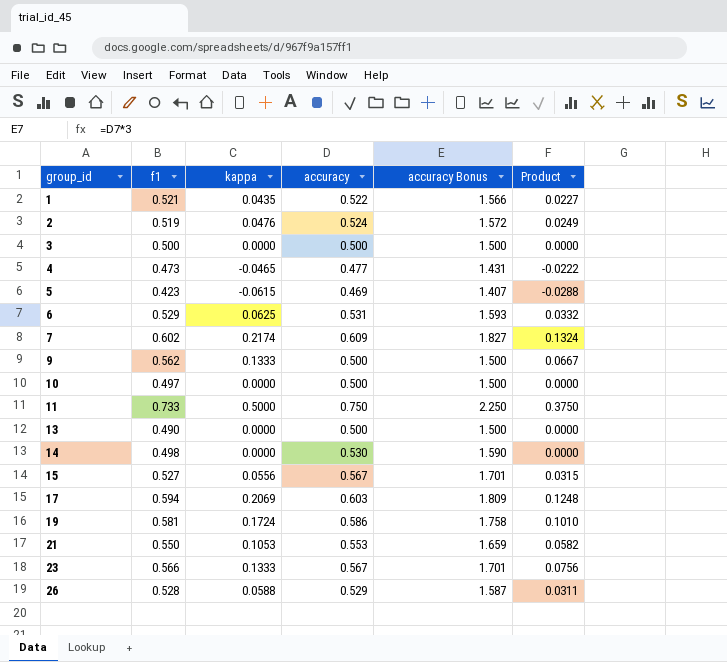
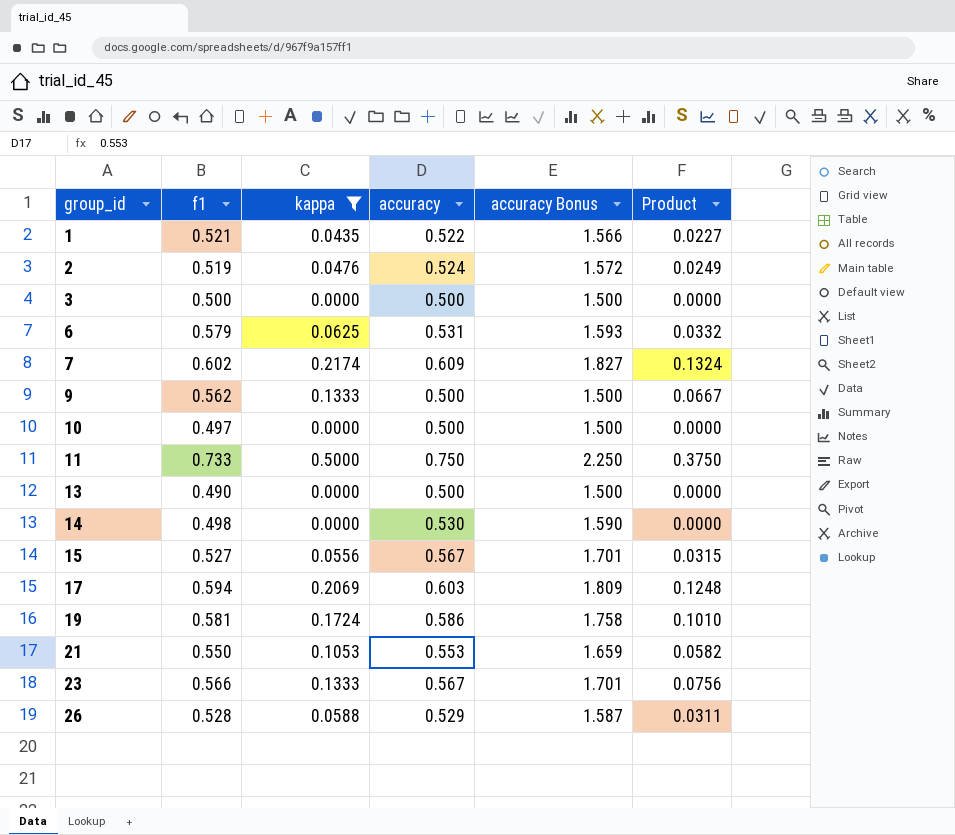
filter: none -> kappa >= 0.0000
6 | f1: 0.529 -> 0.579

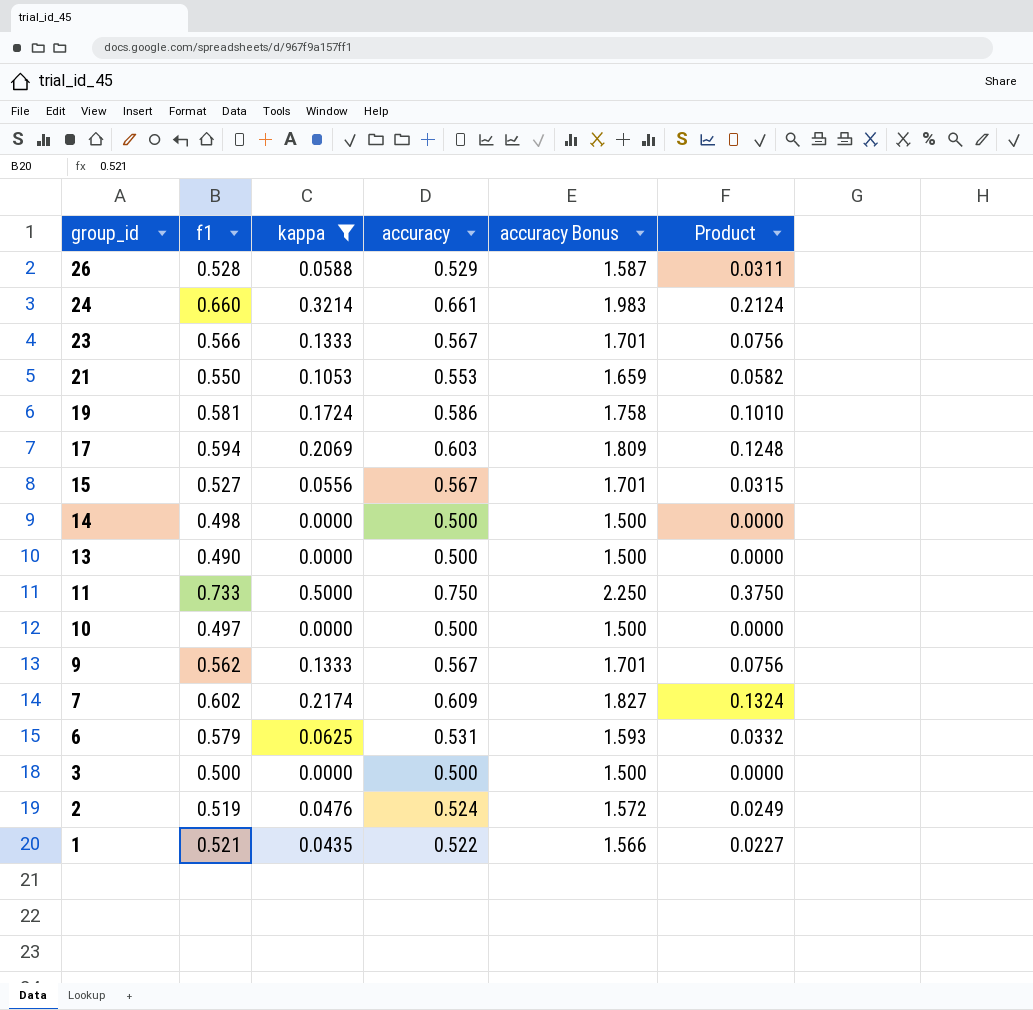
row order: group_id ascending -> group_id descending
row 24: none -> 0.660 | 0.3214 | 0.661 | 1.983 | 0.2124
14 | accuracy: 0.530 -> 0.500
14 | accuracy Bonus: 1.590 -> 1.500
9 | accuracy: 0.500 -> 0.567
9 | accuracy Bonus: 1.500 -> 1.701
9 | Product: 0.0667 -> 0.0756

